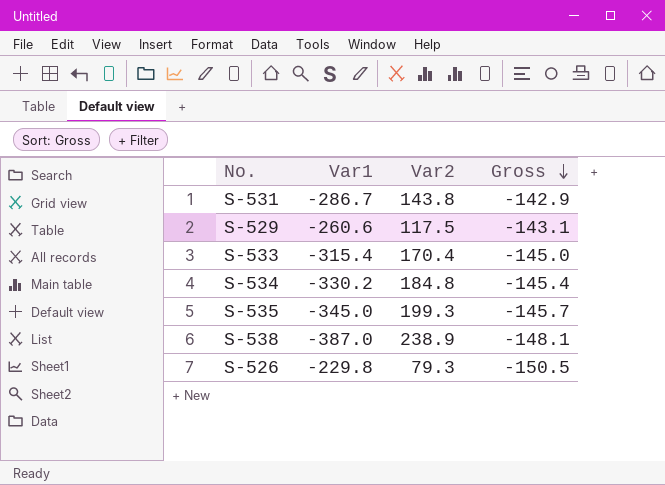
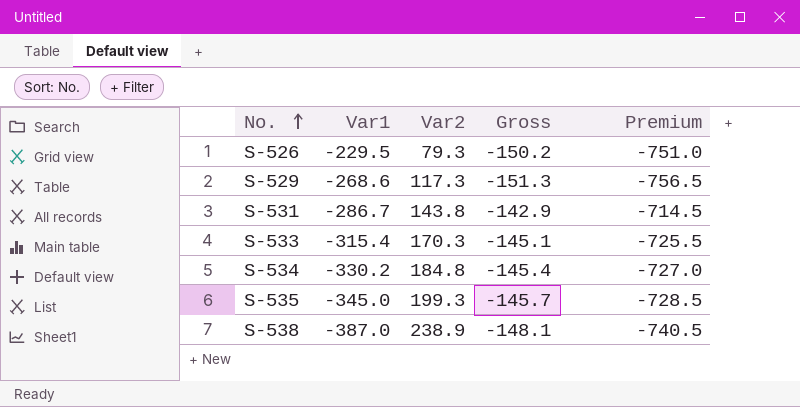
row order: Gross descending -> No. ascending
column Premium | formula: none -> [Gross] * 5
S-526 | Var1: -229.8 -> -229.5
S-526 | Gross: -150.5 -> -150.2
S-529 | Var1: -260.6 -> -268.6
S-529 | Var2: 117.5 -> 117.3
S-529 | Gross: -143.1 -> -151.3
S-533 | Var2: 170.4 -> 170.3
S-533 | Gross: -145.0 -> -145.1

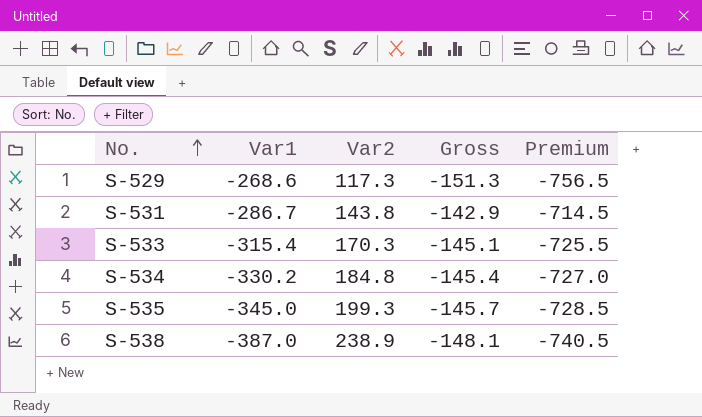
row S-526: -229.5 | 79.3 | -150.2 | -751.0 -> none

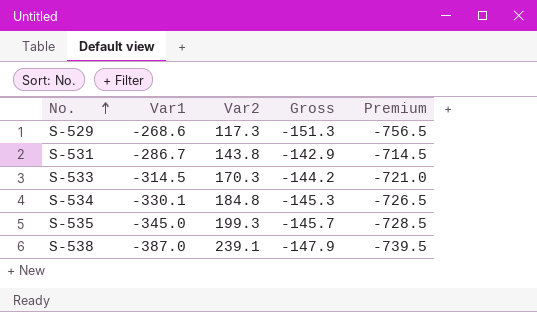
S-533 | Var1: -315.4 -> -314.5
S-533 | Gross: -145.1 -> -144.2
S-533 | Premium: -725.5 -> -721.0
S-534 | Var1: -330.2 -> -330.1
S-534 | Gross: -145.4 -> -145.3
S-534 | Premium: -727.0 -> -726.5
S-538 | Var2: 238.9 -> 239.1
S-538 | Gross: -148.1 -> -147.9
S-538 | Premium: -740.5 -> -739.5

